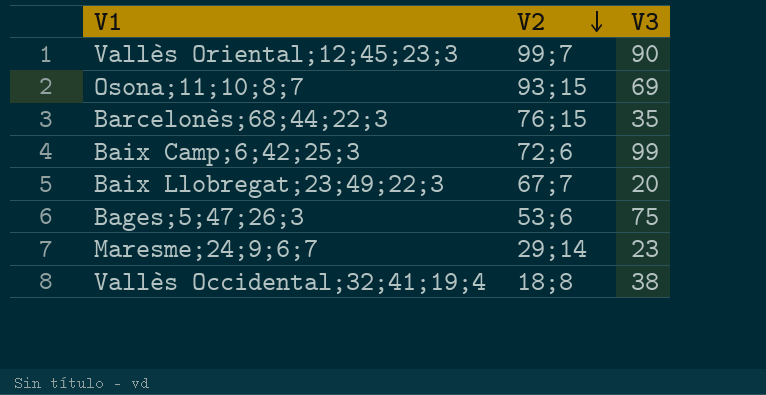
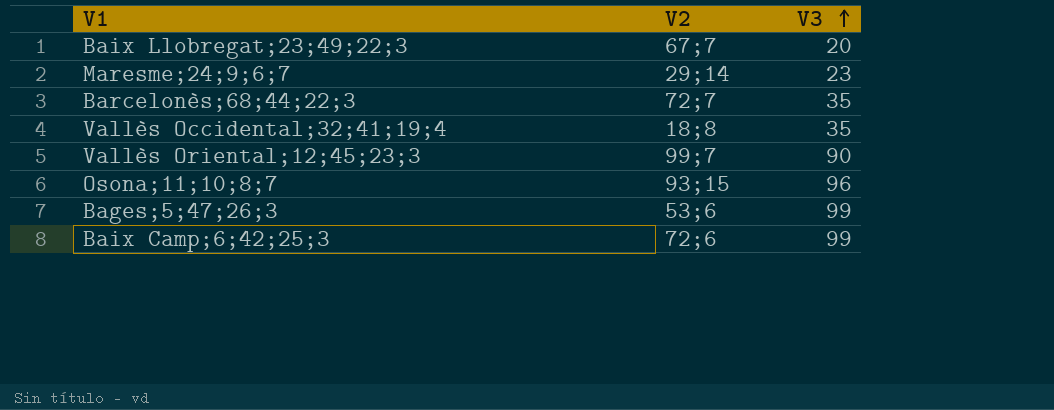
row order: V2 descending -> V3 ascending
Barcelonès;68;44;22;3 | V2: 76;15 -> 72;7
Vallès Occidental;32;41;19;4 | V3: 38 -> 35
Osona;11;10;8;7 | V3: 69 -> 96
Bages;5;47;26;3 | V3: 75 -> 99

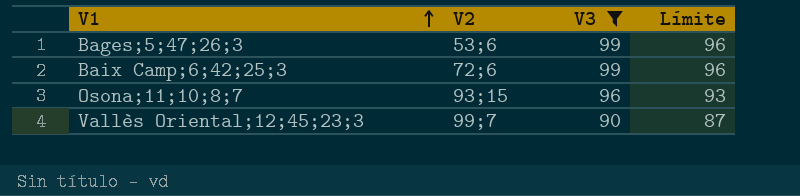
filter: none -> V3 >= 90
row order: V3 ascending -> V1 ascending
column Límite | formula: none -> [V3] - 3

